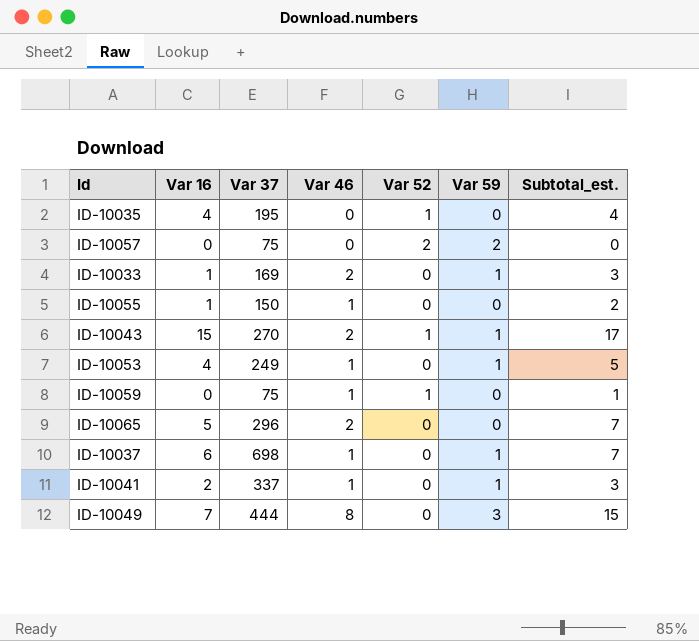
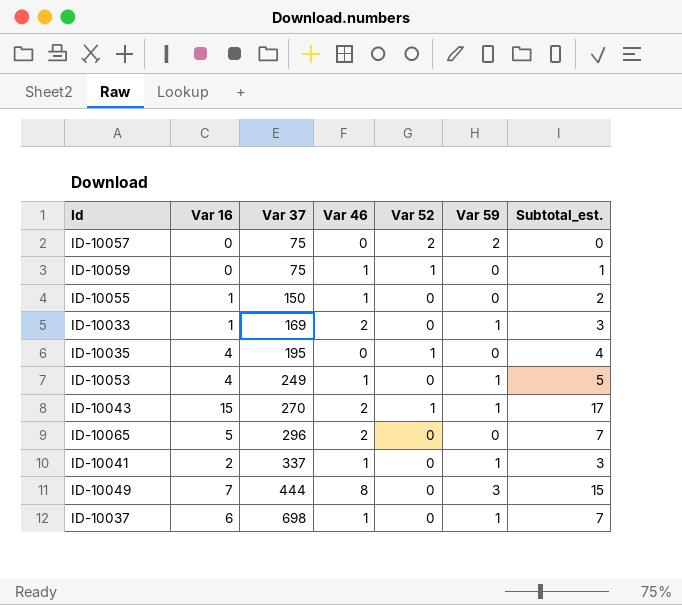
row order: none -> Var 37 ascending

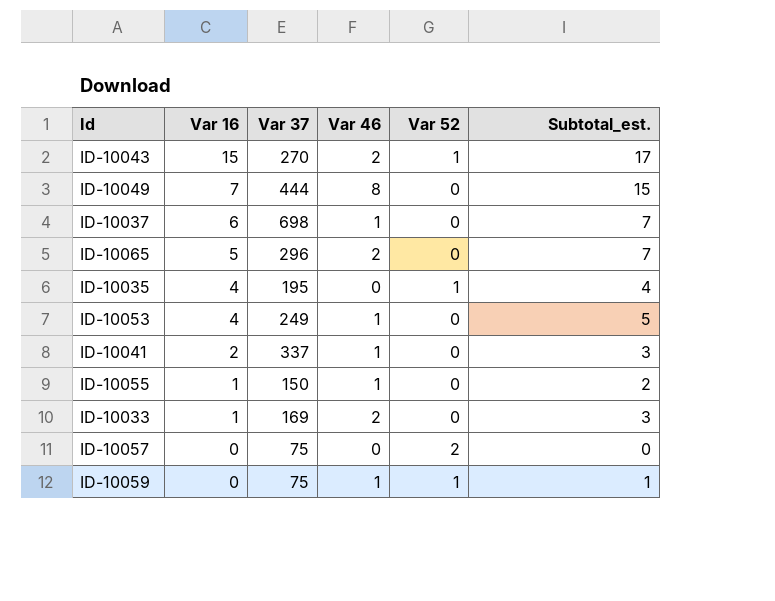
row order: Var 37 ascending -> Var 16 descending
column Var 59 | position: 6 -> none

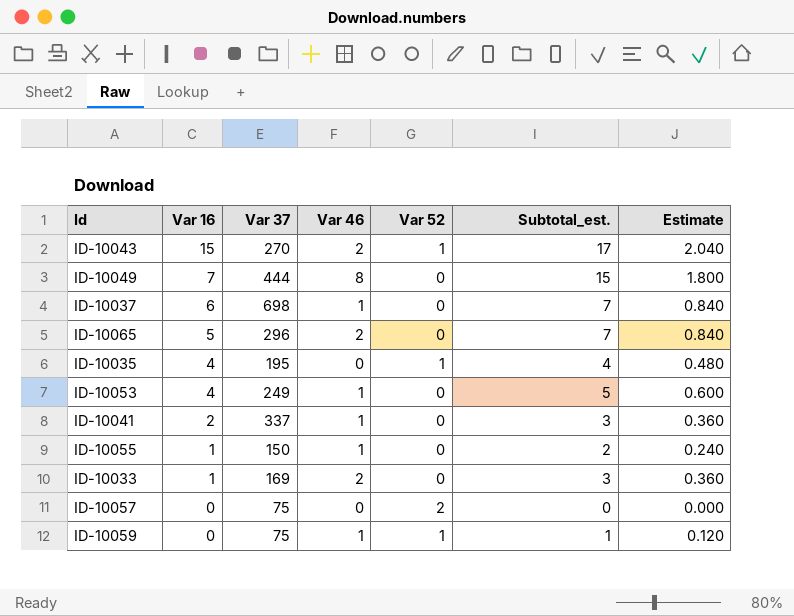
column Estimate | formula: none -> [Subtotal_est.] * 0.12

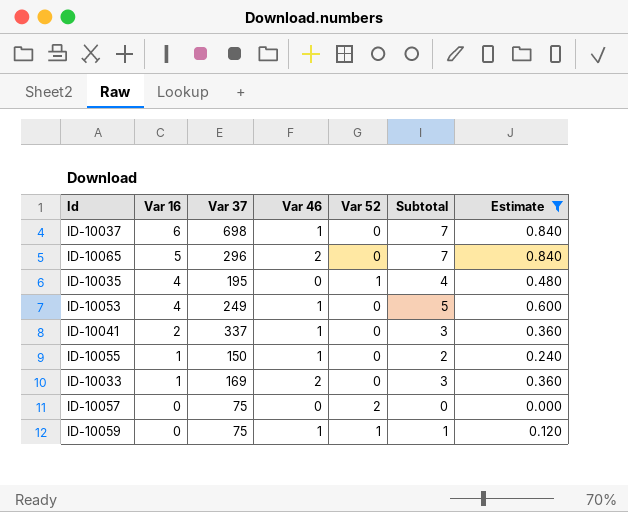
filter: none -> Estimate <= 0.840
column name: Subtotal_est. -> Subtotal

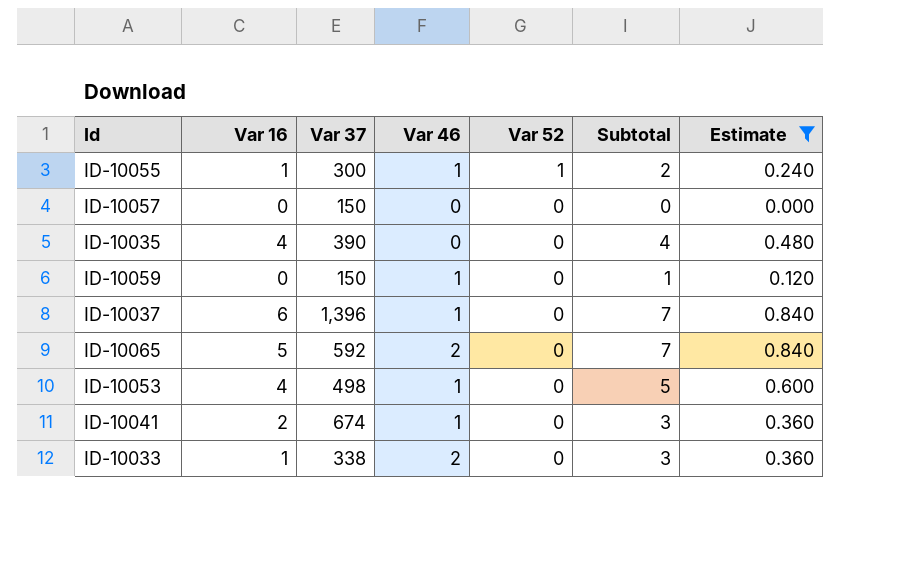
row order: Var 16 descending -> Var 52 descending
ID-10055 | Var 37: 150 -> 300
ID-10055 | Var 52: 0 -> 1
ID-10057 | Var 37: 75 -> 150
ID-10057 | Var 52: 2 -> 0
ID-10035 | Var 37: 195 -> 390
ID-10035 | Var 52: 1 -> 0
ID-10059 | Var 37: 75 -> 150
ID-10059 | Var 52: 1 -> 0
ID-10037 | Var 37: 698 -> 1,396
ID-10065 | Var 37: 296 -> 592
ID-10053 | Var 37: 249 -> 498
ID-10041 | Var 37: 337 -> 674
ID-10033 | Var 37: 169 -> 338

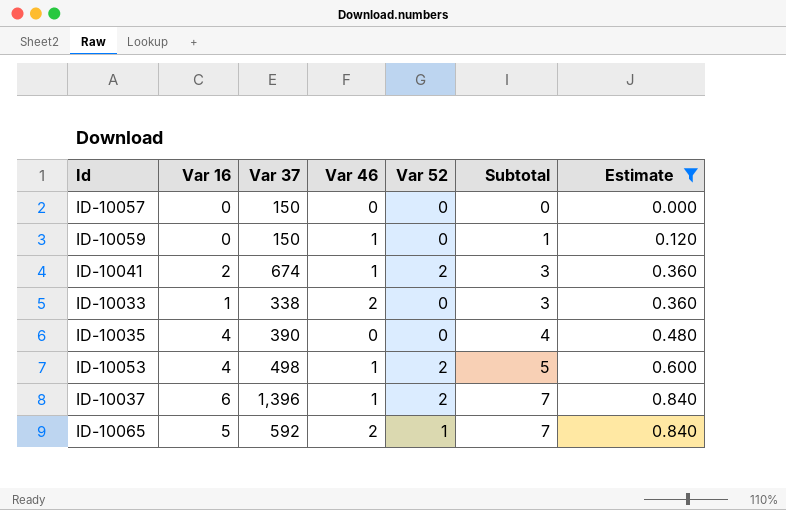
row order: Var 52 descending -> Subtotal ascending
row ID-10055: 1 | 300 | 1 | 1 | 2 | 0.240 -> none
ID-10041 | Var 52: 0 -> 2
ID-10053 | Var 52: 0 -> 2
ID-10037 | Var 52: 0 -> 2
ID-10065 | Var 52: 0 -> 1

